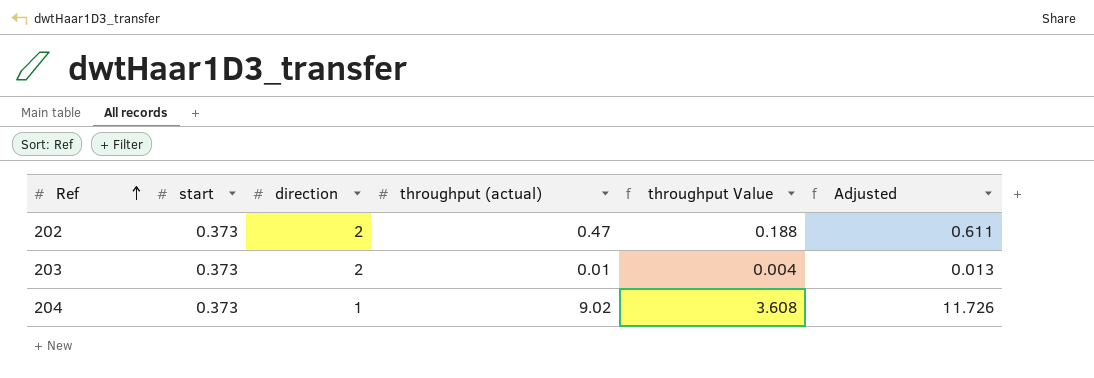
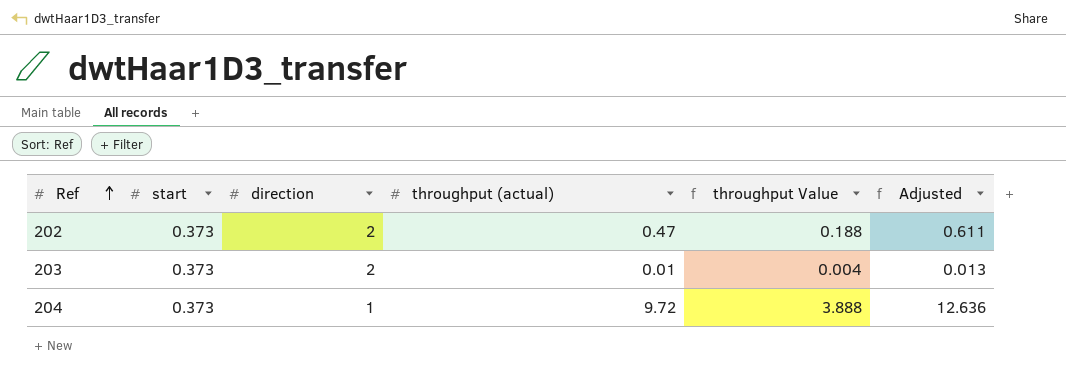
204 | throughput (actual): 9.02 -> 9.72
204 | throughput Value: 3.608 -> 3.888
204 | Adjusted: 11.726 -> 12.636

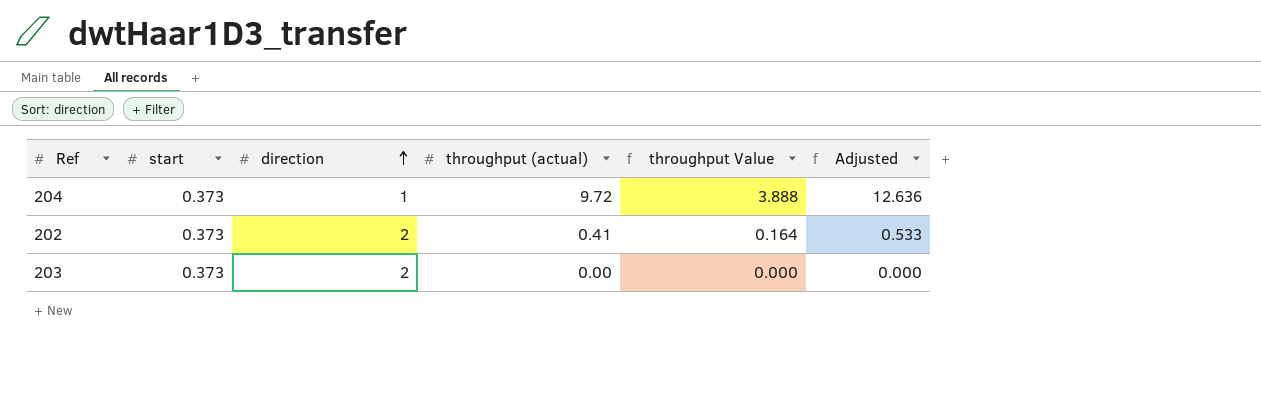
row order: Ref ascending -> direction ascending
202 | throughput (actual): 0.47 -> 0.41
202 | throughput Value: 0.188 -> 0.164
202 | Adjusted: 0.611 -> 0.533
203 | throughput (actual): 0.01 -> 0.00
203 | throughput Value: 0.004 -> 0.000
203 | Adjusted: 0.013 -> 0.000

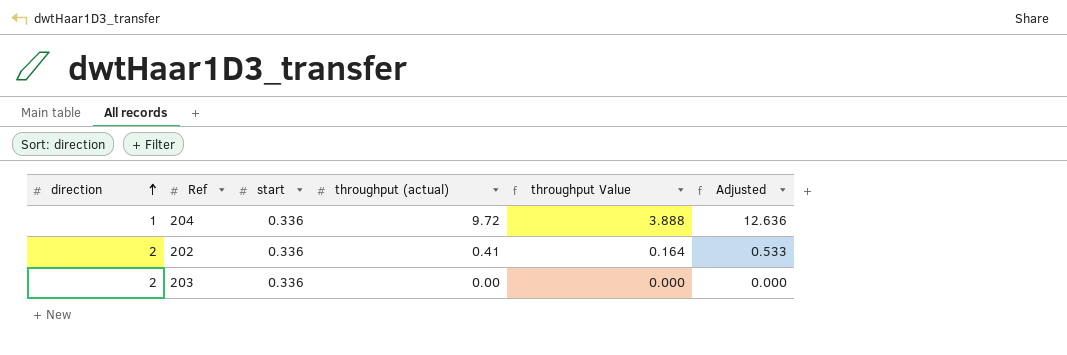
column direction | position: 3 -> 1
204 | start: 0.373 -> 0.336
202 | start: 0.373 -> 0.336
203 | start: 0.373 -> 0.336

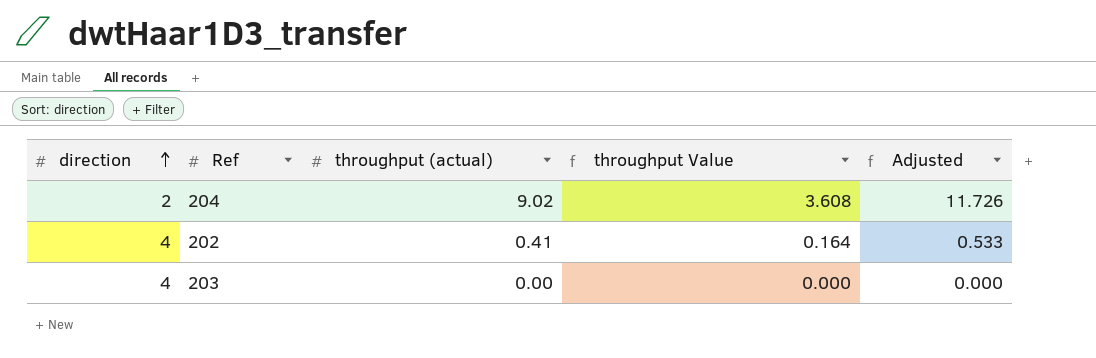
column start | position: 3 -> none
204 | direction: 1 -> 2
204 | throughput (actual): 9.72 -> 9.02
204 | throughput Value: 3.888 -> 3.608
204 | Adjusted: 12.636 -> 11.726
202 | direction: 2 -> 4
203 | direction: 2 -> 4

